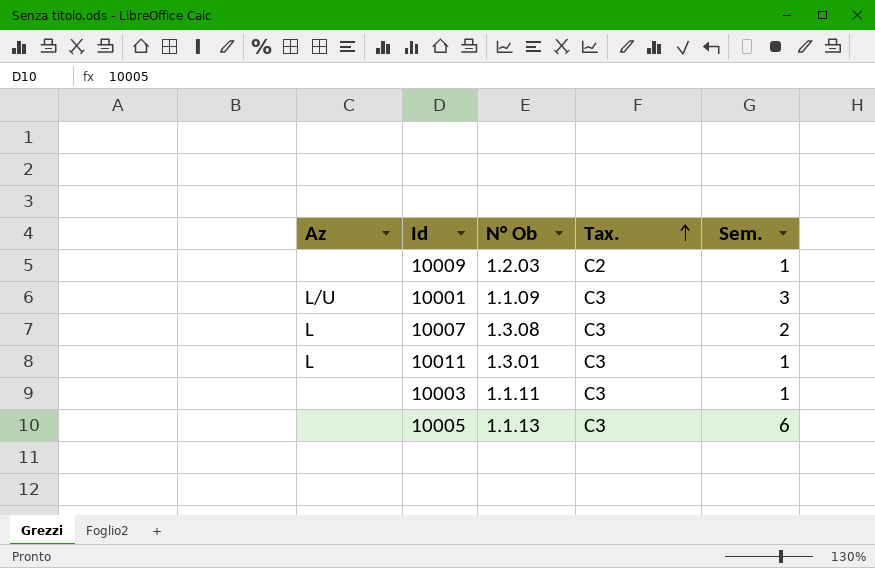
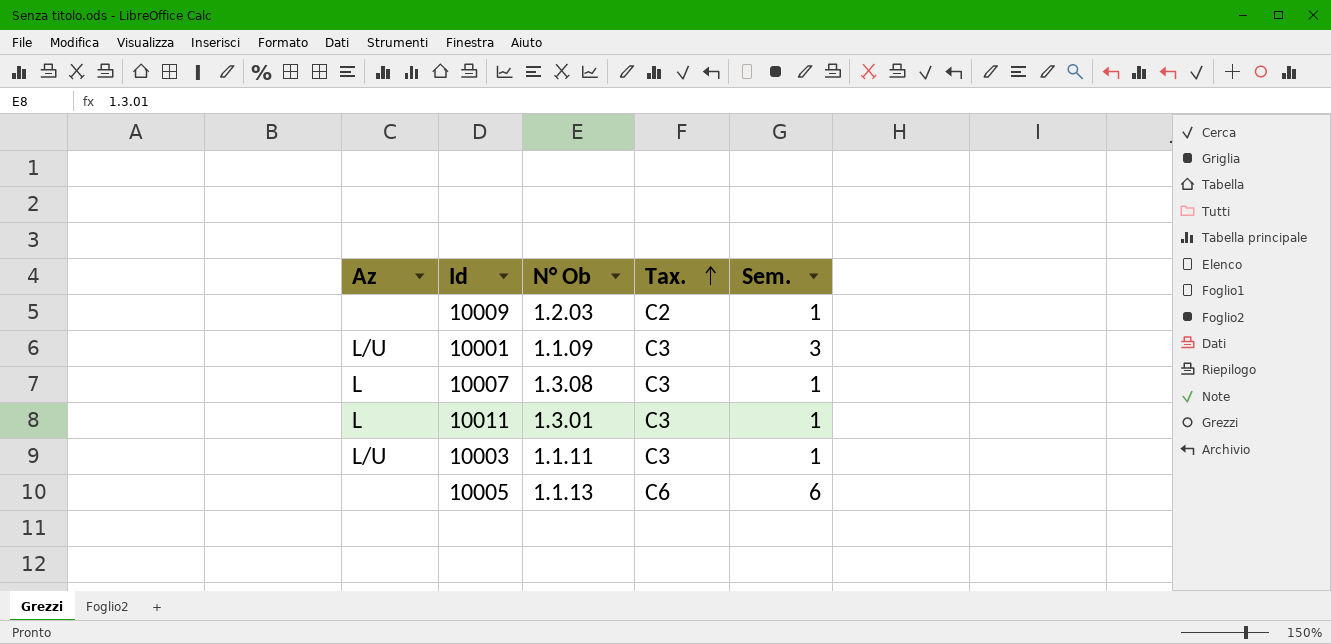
10007 | Sem.: 2 -> 1
10003 | Az: none -> L/U
10005 | Tax.: C3 -> C6

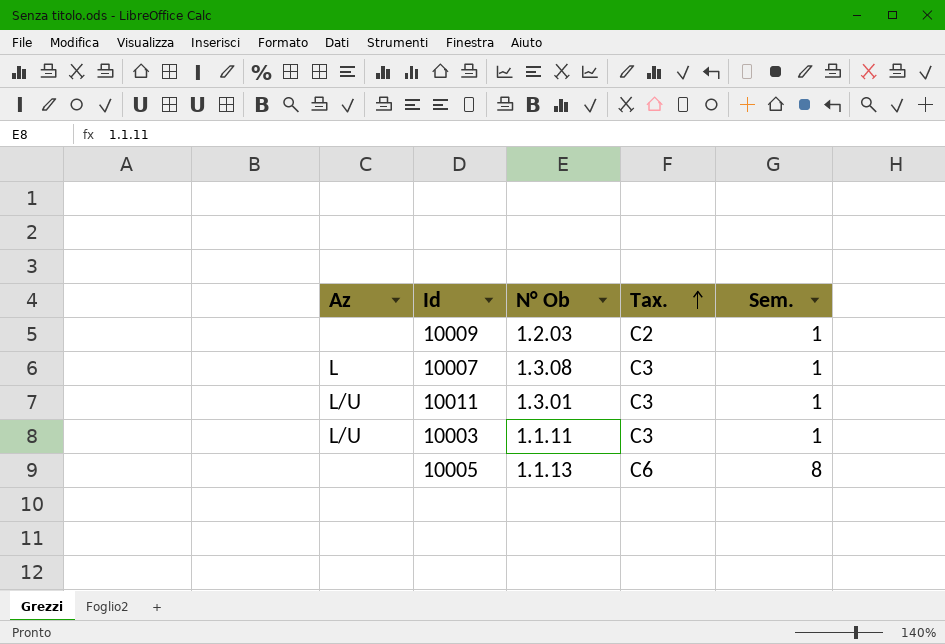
row 10001: L/U | 1.1.09 | C3 | 3 -> none
10011 | Az: L -> L/U
10005 | Sem.: 6 -> 8

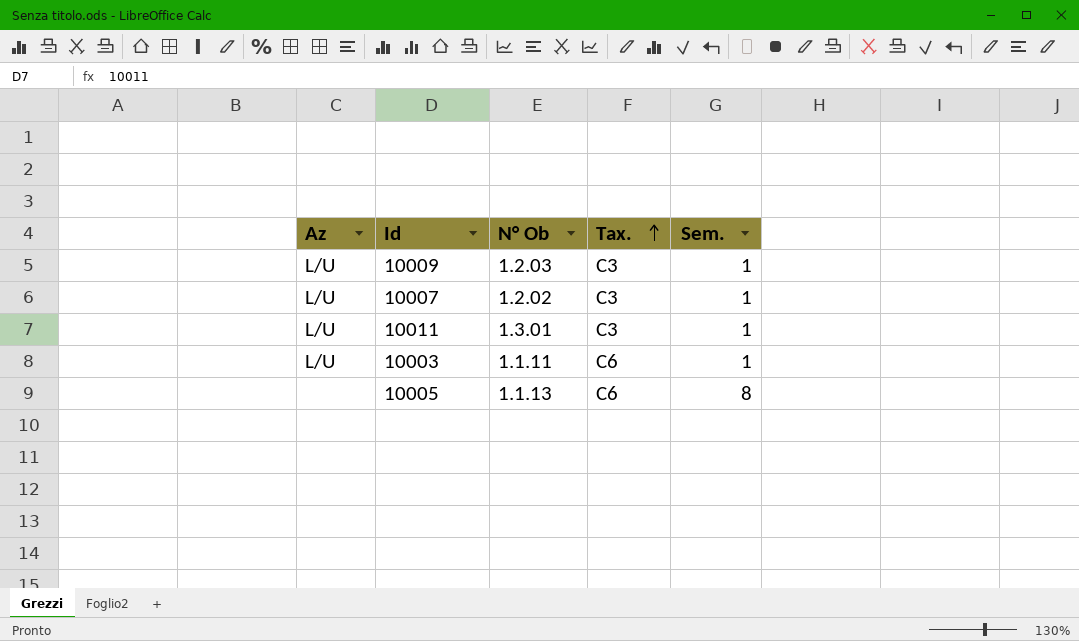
10009 | Az: none -> L/U
10009 | Tax.: C2 -> C3
10007 | Az: L -> L/U
10007 | N° Ob: 1.3.08 -> 1.2.02
10003 | Tax.: C3 -> C6

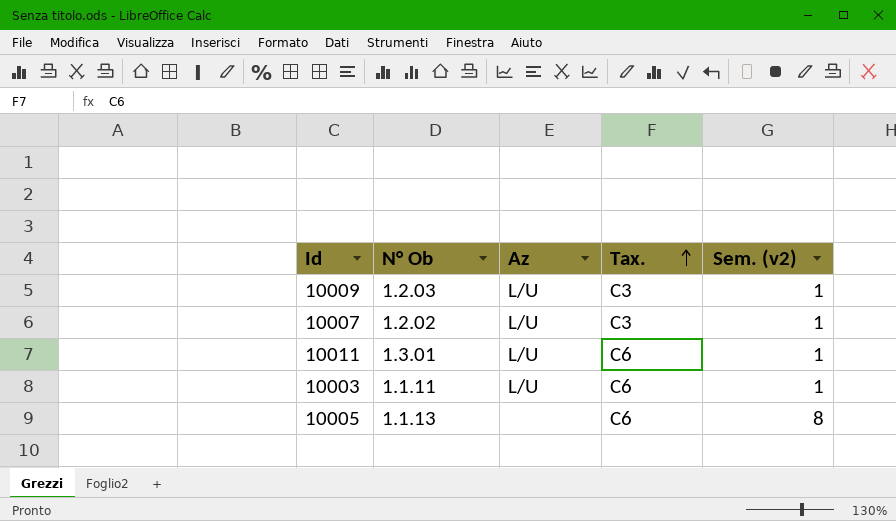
column Az | position: 1 -> 3
column name: Sem. -> Sem. (v2)
10011 | Tax.: C3 -> C6

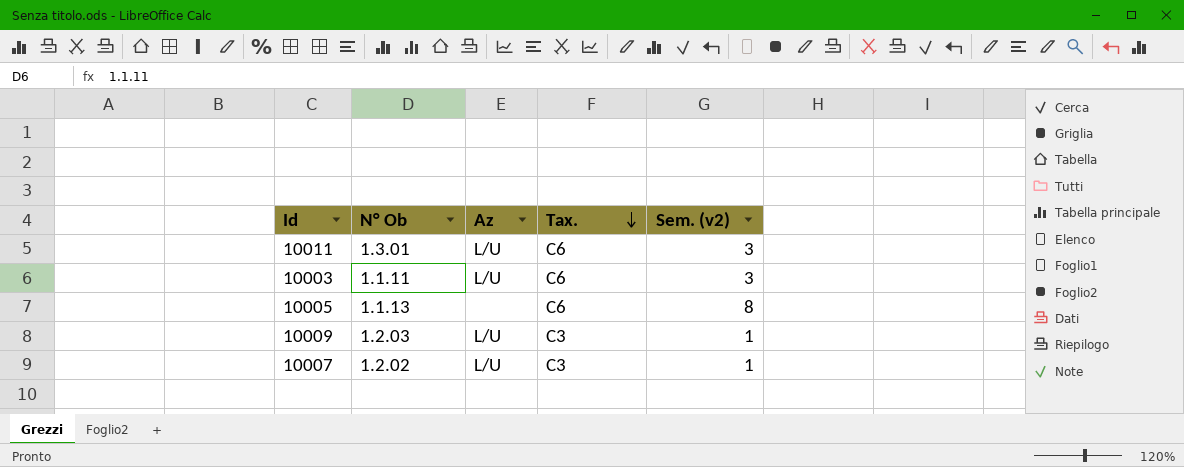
row order: Tax. ascending -> Tax. descending
10011 | Sem. (v2): 1 -> 3
10003 | Sem. (v2): 1 -> 3

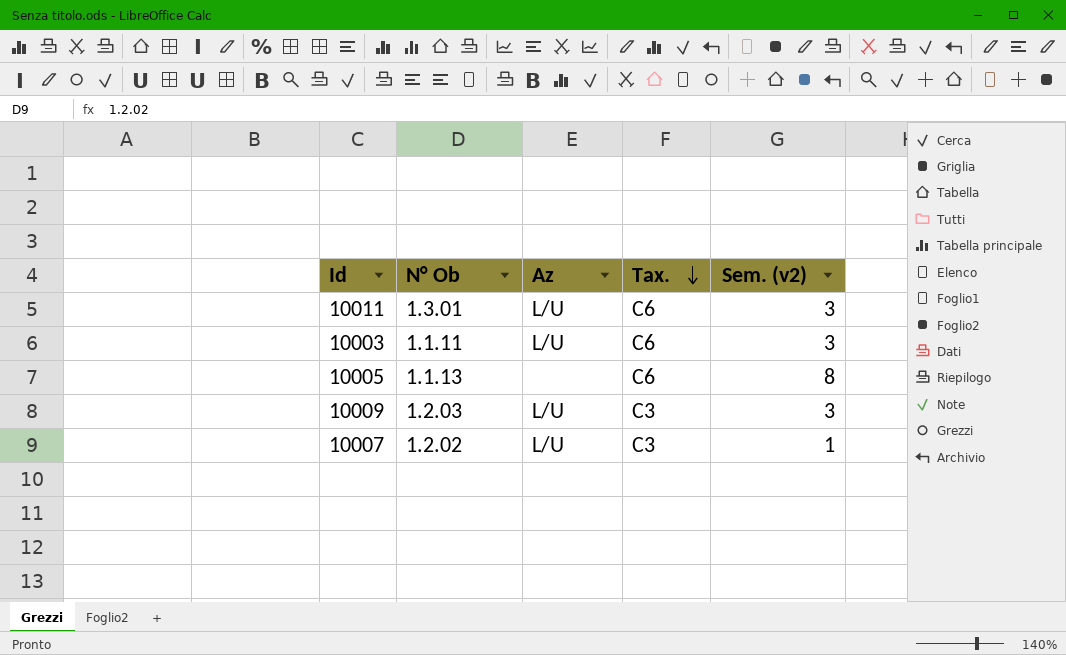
10009 | Sem. (v2): 1 -> 3

